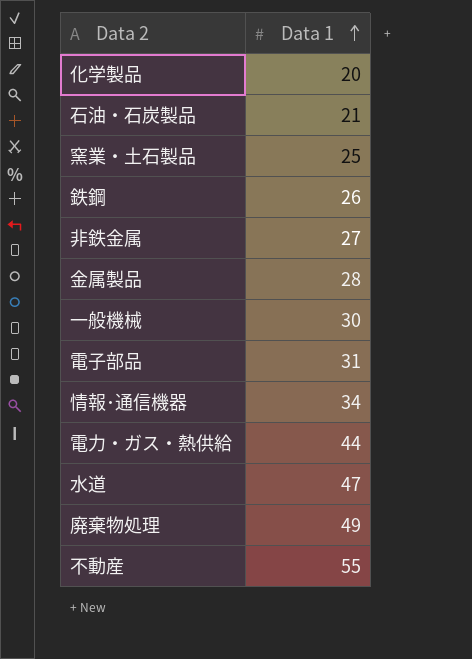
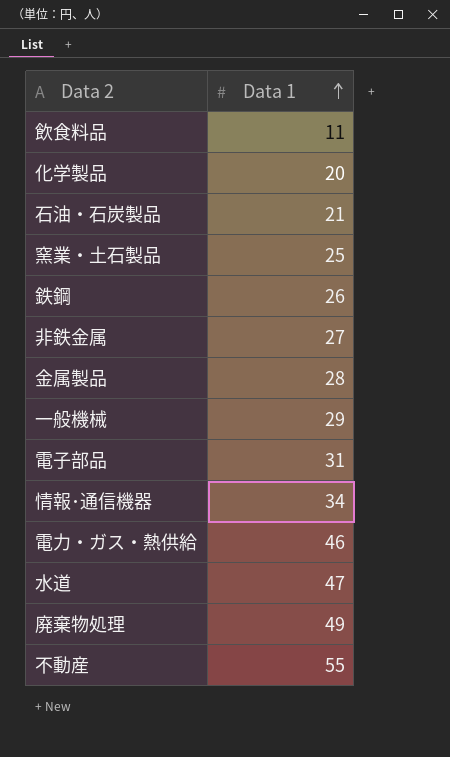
row 飲食料品: none -> 11
一般機械 | Data 1: 30 -> 29
電力・ガス・熱供給 | Data 1: 44 -> 46

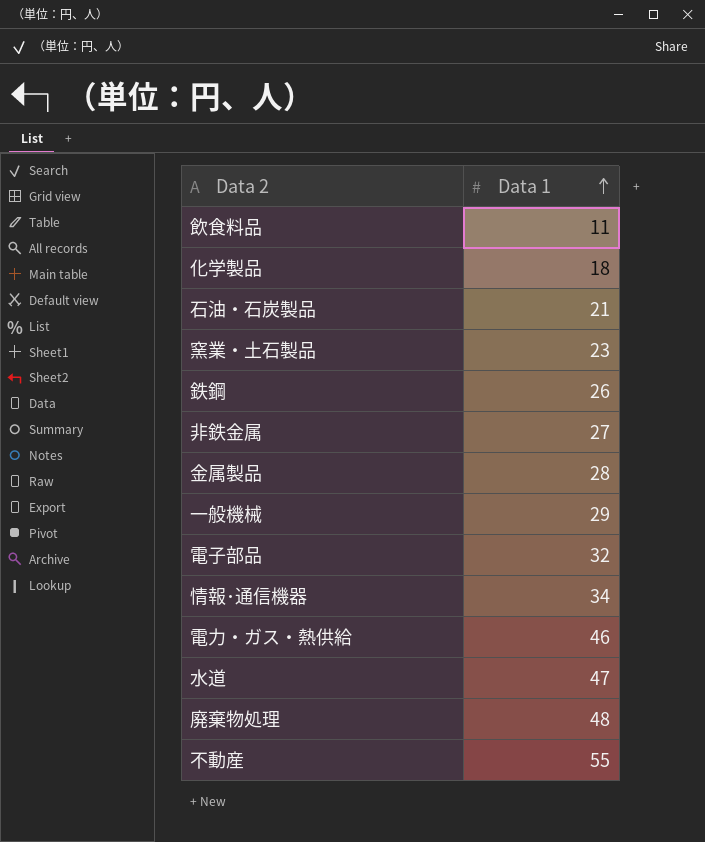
化学製品 | Data 1: 20 -> 18
窯業・土石製品 | Data 1: 25 -> 23
電子部品 | Data 1: 31 -> 32
廃棄物処理 | Data 1: 49 -> 48

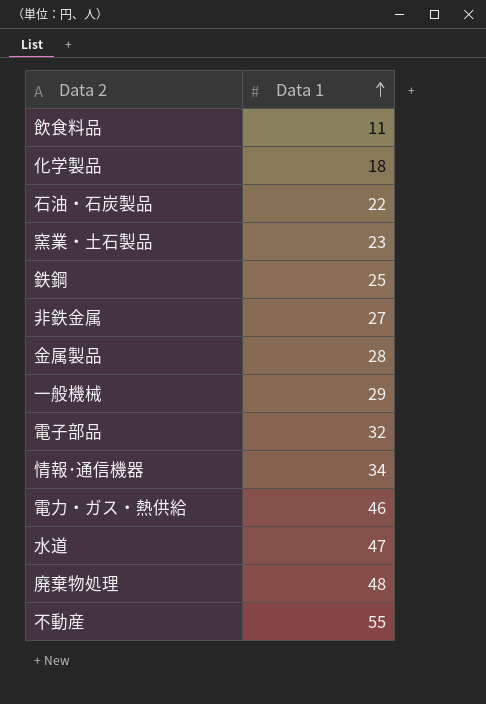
石油・石炭製品 | Data 1: 21 -> 22
鉄鋼 | Data 1: 26 -> 25

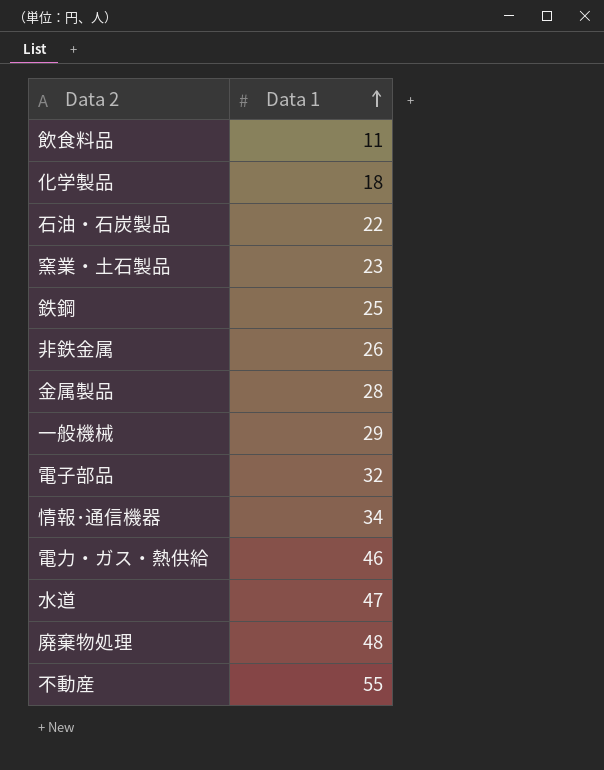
非鉄金属 | Data 1: 27 -> 26

